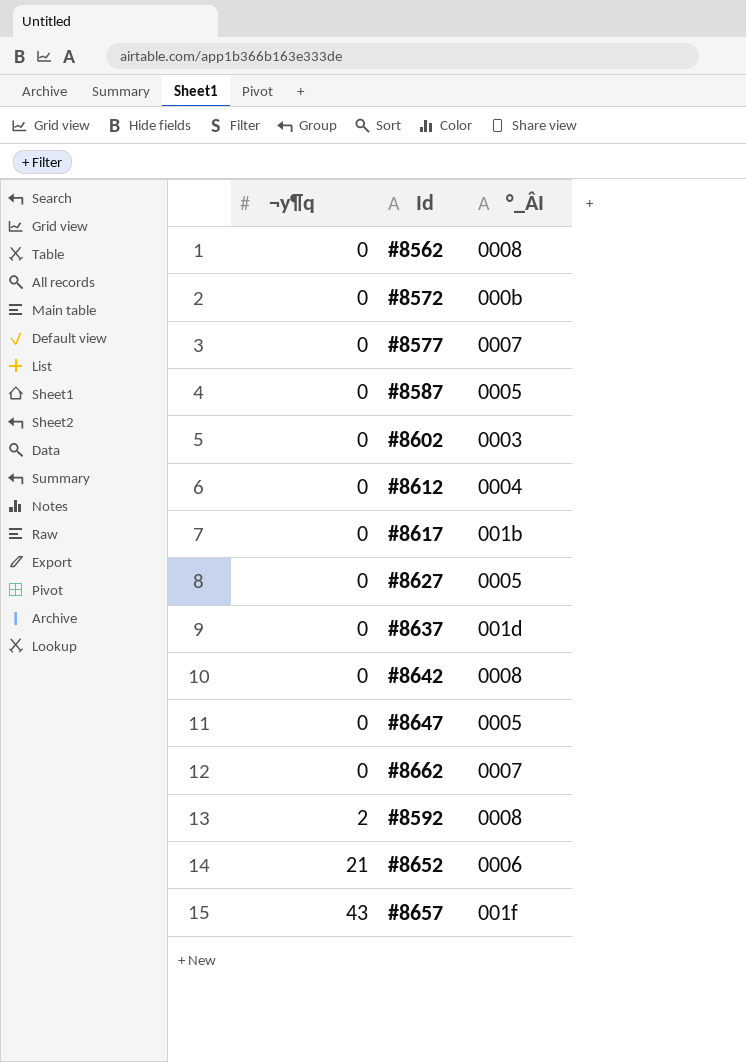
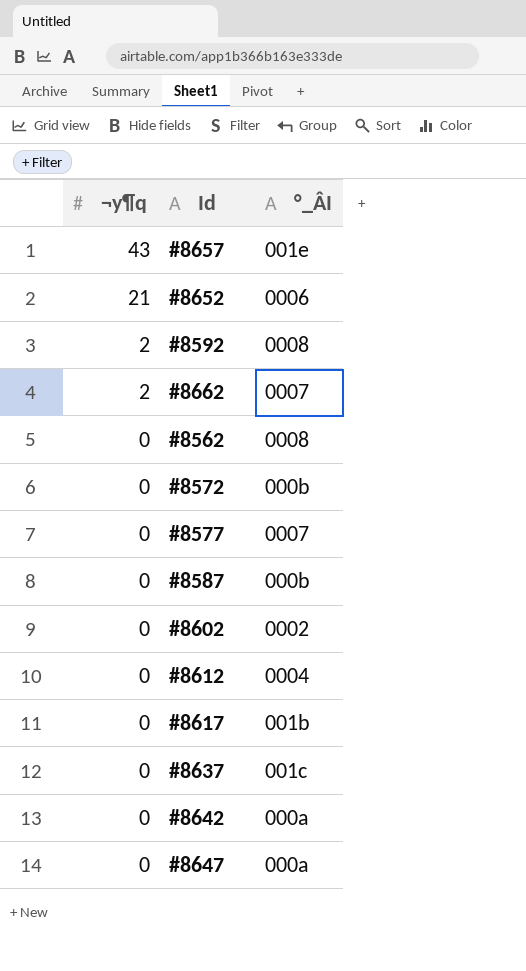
row order: ¬y¶q ascending -> ¬y¶q descending
row #8627: 0 | 0005 -> none
#8657 | °_ÂI: 001f -> 001e
#8662 | ¬y¶q: 0 -> 2
#8587 | °_ÂI: 0005 -> 000b
#8602 | °_ÂI: 0003 -> 0002
#8637 | °_ÂI: 001d -> 001c
#8642 | °_ÂI: 0008 -> 000a
#8647 | °_ÂI: 0005 -> 000a

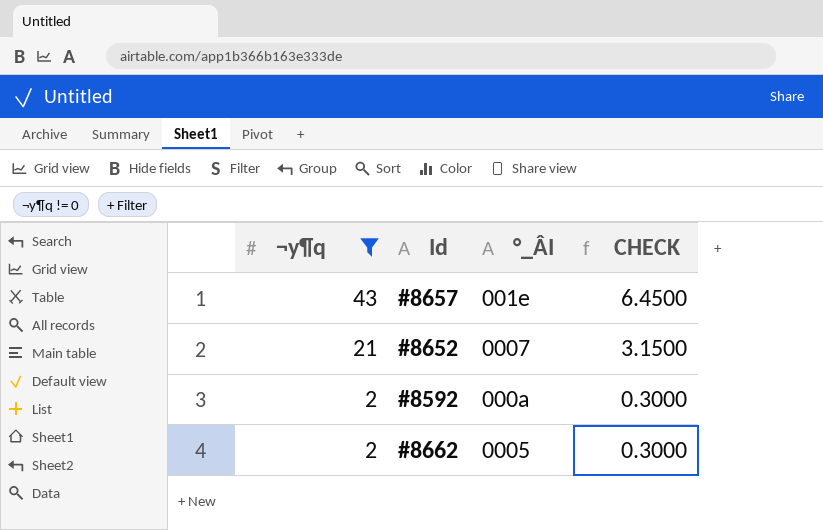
filter: none -> ¬y¶q != 0
column CHECK | formula: none -> [¬y¶q] * 0.15
#8652 | °_ÂI: 0006 -> 0007
#8592 | °_ÂI: 0008 -> 000a
#8662 | °_ÂI: 0007 -> 0005

